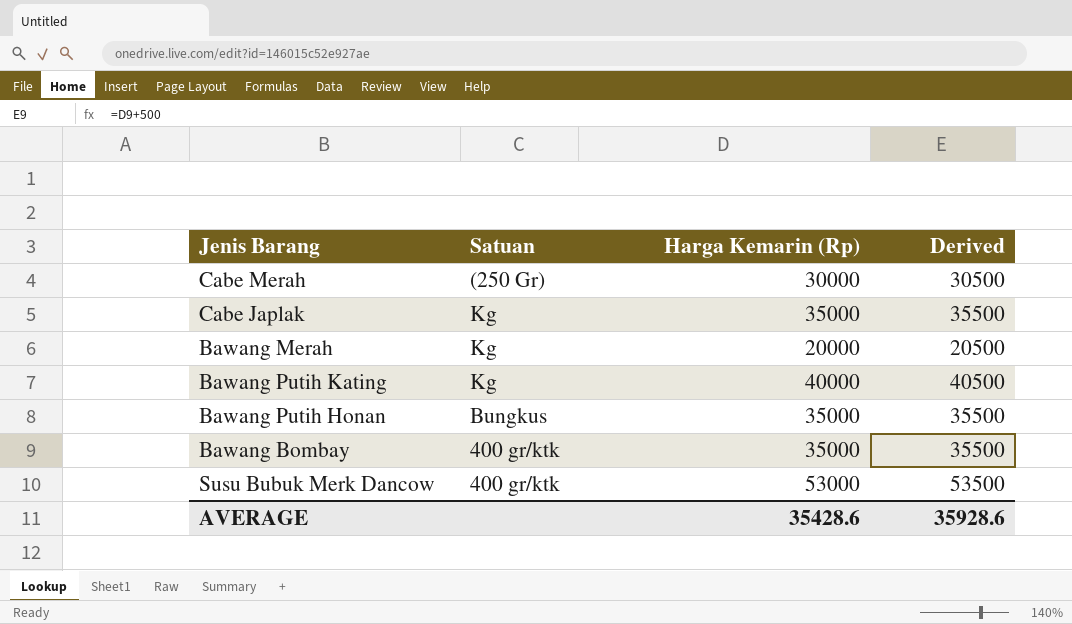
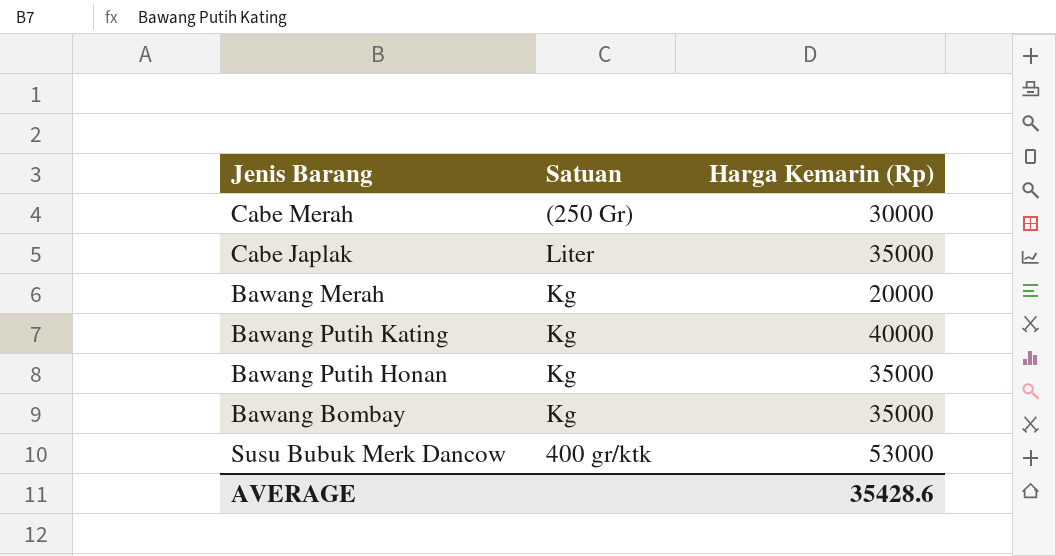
column Derived | formula: [Harga Kemarin (Rp)] + 500 -> none
Cabe Japlak | Satuan: Kg -> Liter
Bawang Putih Honan | Satuan: Bungkus -> Kg
Bawang Bombay | Satuan: 400 gr/ktk -> Kg

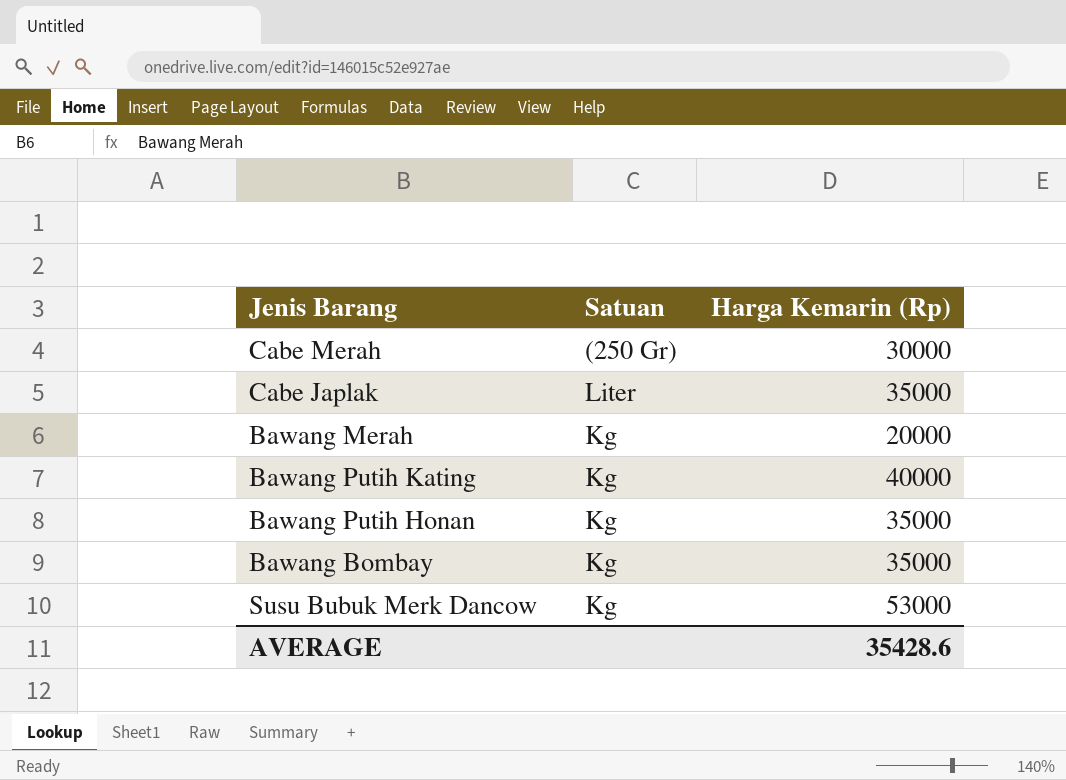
Susu Bubuk Merk Dancow | Satuan: 400 gr/ktk -> Kg

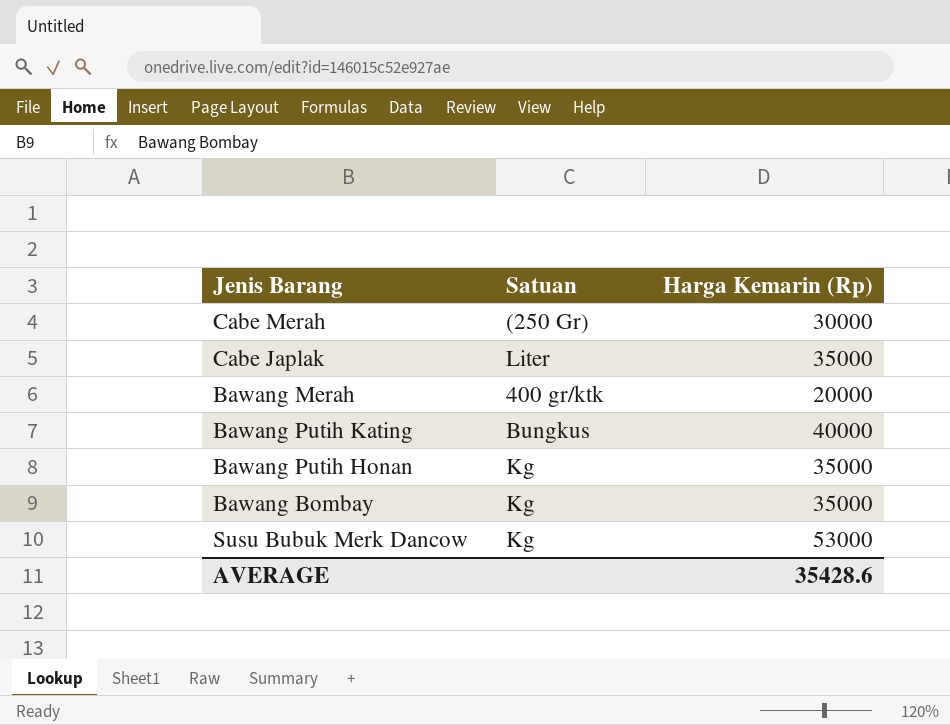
Bawang Merah | Satuan: Kg -> 400 gr/ktk
Bawang Putih Kating | Satuan: Kg -> Bungkus

